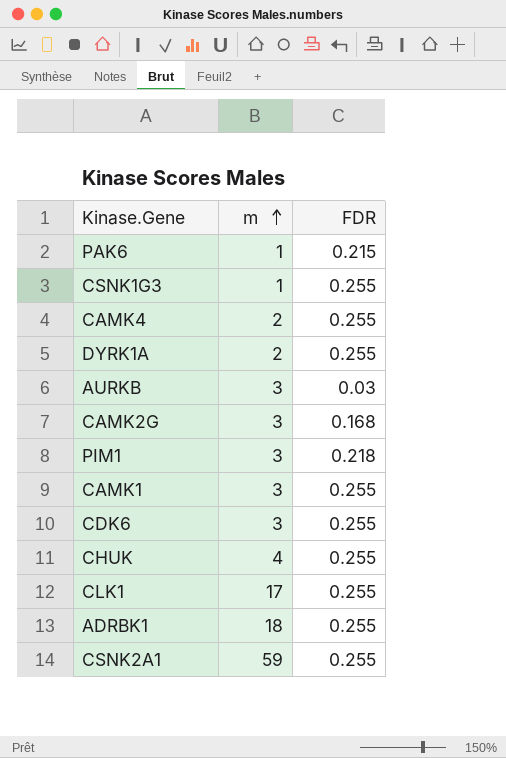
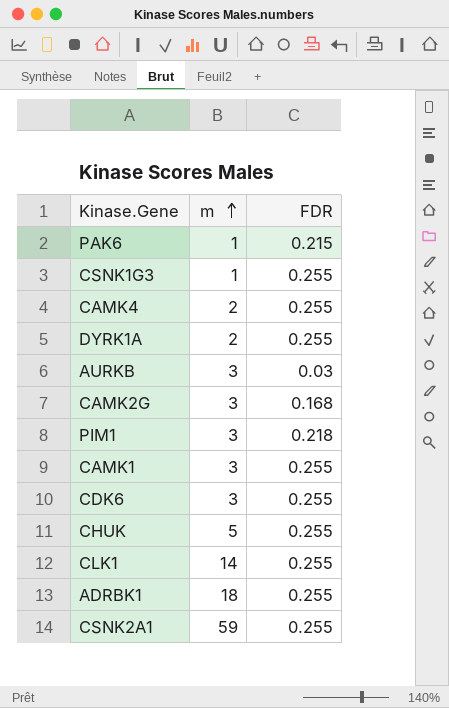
CHUK | m: 4 -> 5
CLK1 | m: 17 -> 14

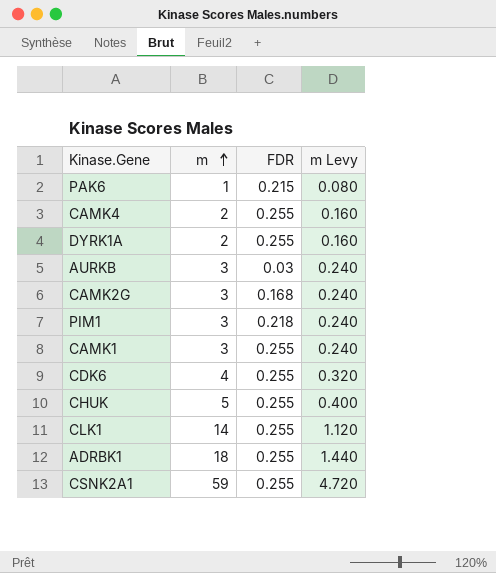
column m Levy | formula: none -> [m] * 0.08
row CSNK1G3: 1 | 0.255 -> none
CDK6 | m: 3 -> 4

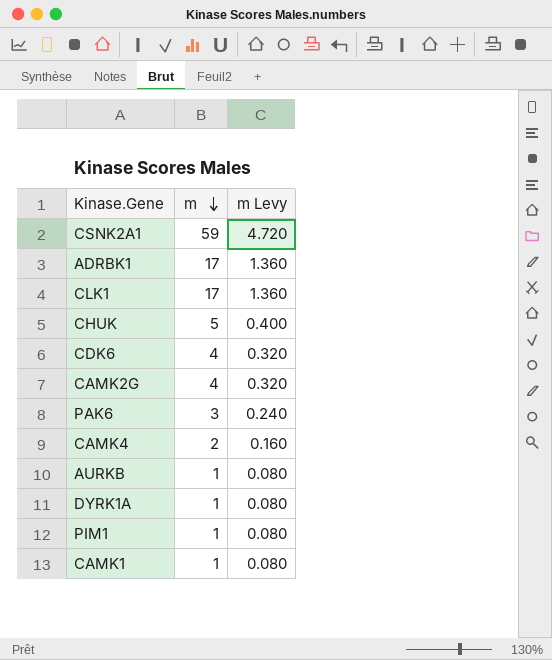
row order: m ascending -> m descending
column FDR | position: 3 -> none
ADRBK1 | m: 18 -> 17
ADRBK1 | m Levy: 1.440 -> 1.360
CLK1 | m: 14 -> 17
CLK1 | m Levy: 1.120 -> 1.360
CAMK2G | m: 3 -> 4
CAMK2G | m Levy: 0.240 -> 0.320
PAK6 | m: 1 -> 3
PAK6 | m Levy: 0.080 -> 0.240
AURKB | m: 3 -> 1
AURKB | m Levy: 0.240 -> 0.080
DYRK1A | m: 2 -> 1
DYRK1A | m Levy: 0.160 -> 0.080
PIM1 | m: 3 -> 1
PIM1 | m Levy: 0.240 -> 0.080
CAMK1 | m: 3 -> 1
CAMK1 | m Levy: 0.240 -> 0.080

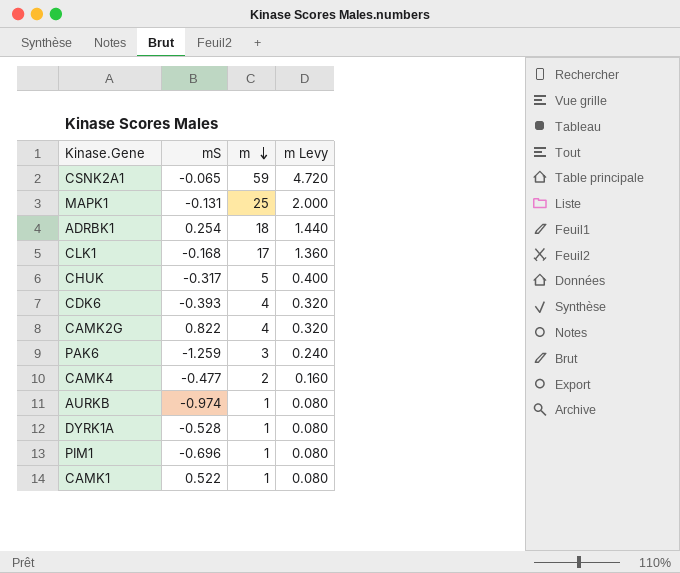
column mS | position: none -> 2
row MAPK1: none -> -0.131 | 25 | 2.000
ADRBK1 | m: 17 -> 18
ADRBK1 | m Levy: 1.360 -> 1.440

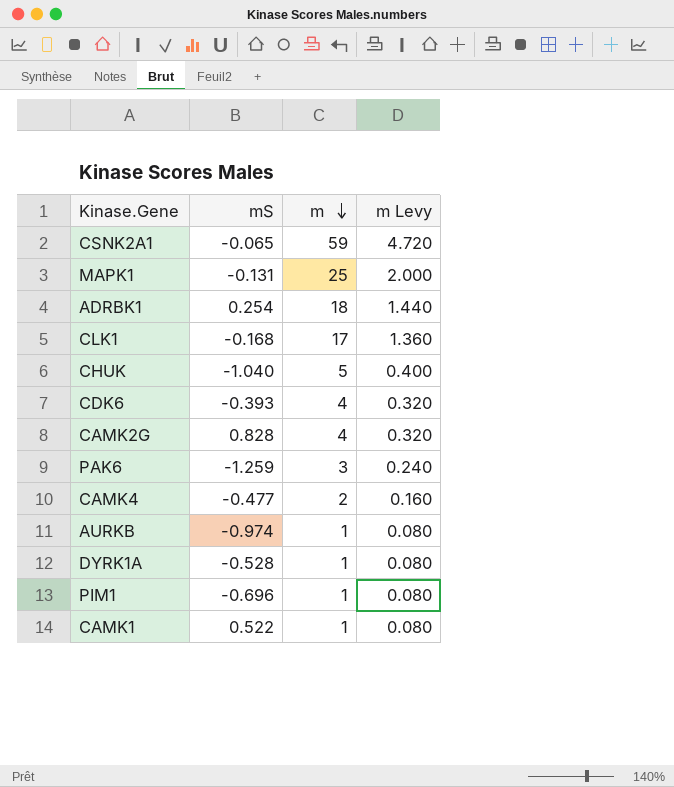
CHUK | mS: -0.317 -> -1.040
CAMK2G | mS: 0.822 -> 0.828

